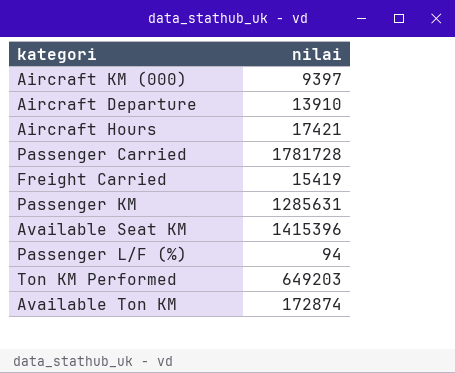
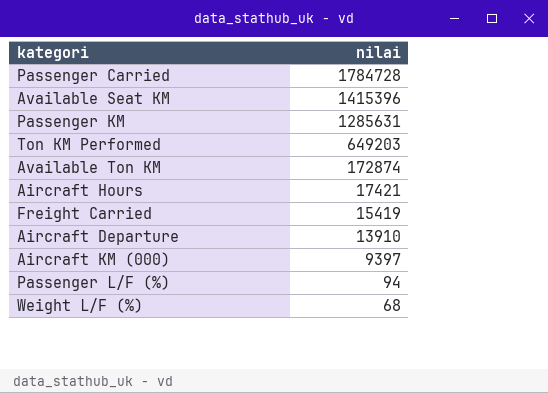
row order: none -> nilai descending
Passenger Carried | nilai: 1781728 -> 1784728
row Weight L/F (%): none -> 68

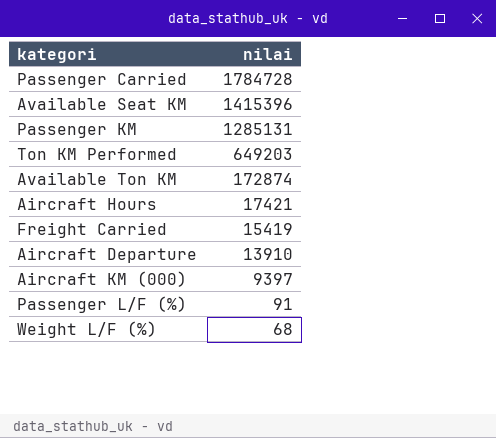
Passenger KM | nilai: 1285631 -> 1285131
Passenger L/F (%) | nilai: 94 -> 91

